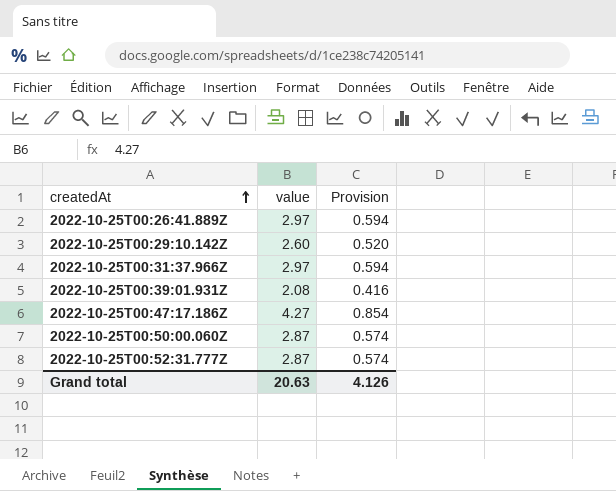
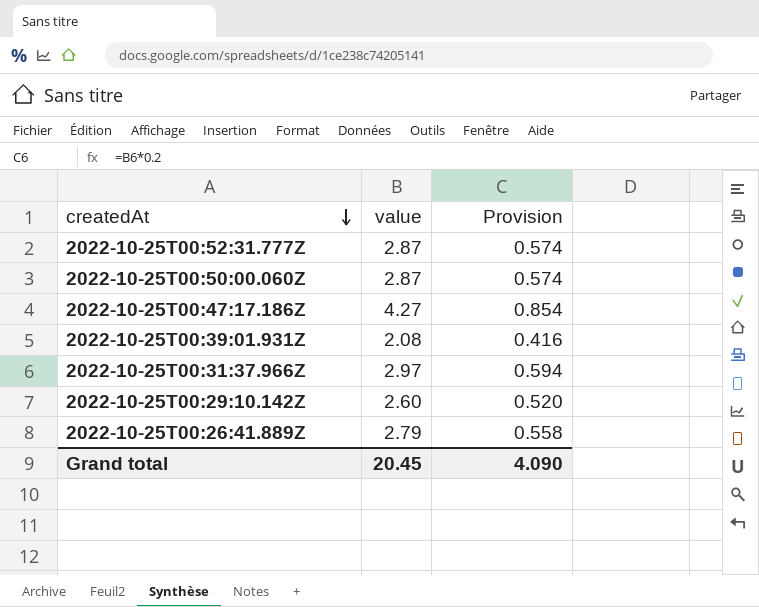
row order: createdAt ascending -> createdAt descending
2022-10-25T00:26:41.889Z | value: 2.97 -> 2.79
2022-10-25T00:26:41.889Z | Provision: 0.594 -> 0.558
Grand total | value: 20.63 -> 20.45
Grand total | Provision: 4.126 -> 4.090

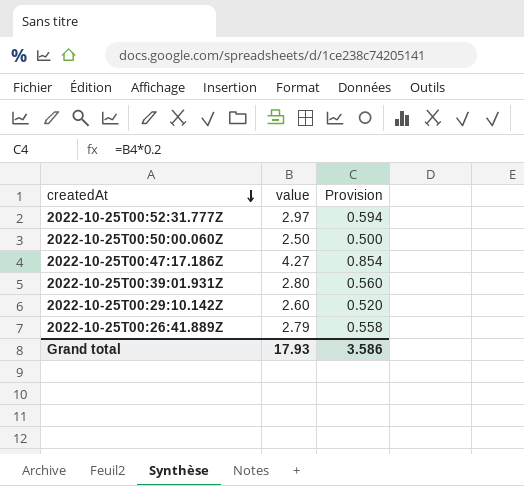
row 2022-10-25T00:31:37.966Z: 2.97 | 0.594 -> none
2022-10-25T00:52:31.777Z | value: 2.87 -> 2.97
2022-10-25T00:52:31.777Z | Provision: 0.574 -> 0.594
2022-10-25T00:50:00.060Z | value: 2.87 -> 2.50
2022-10-25T00:50:00.060Z | Provision: 0.574 -> 0.500
2022-10-25T00:39:01.931Z | value: 2.08 -> 2.80
2022-10-25T00:39:01.931Z | Provision: 0.416 -> 0.560
Grand total | value: 20.45 -> 17.93
Grand total | Provision: 4.090 -> 3.586

